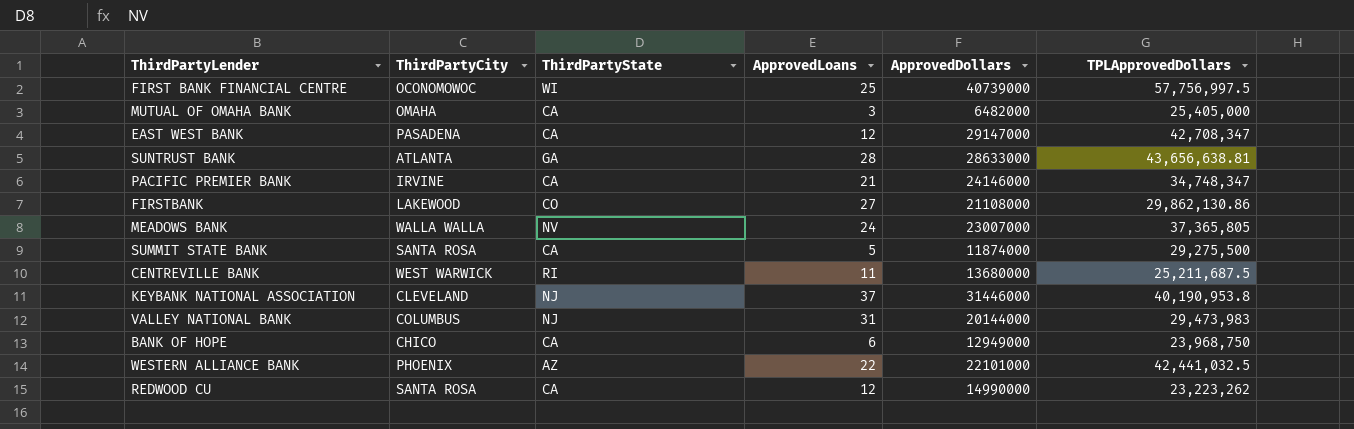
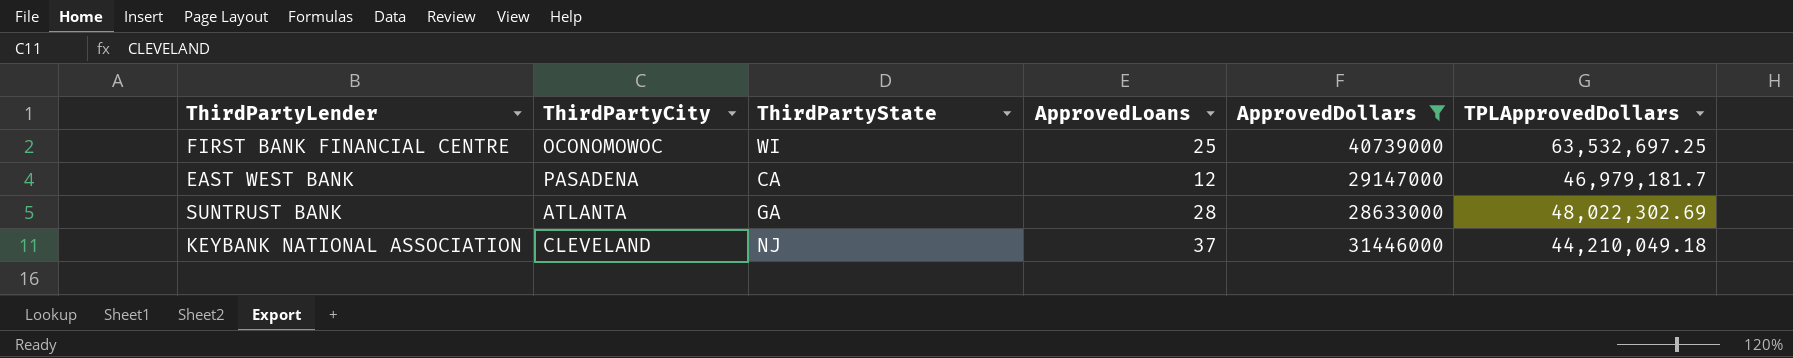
filter: none -> ApprovedDollars >= 28633000
FIRST BANK FINANCIAL CENTRE | TPLApprovedDollars: 57,756,997.5 -> 63,532,697.25
EAST WEST BANK | TPLApprovedDollars: 42,708,347 -> 46,979,181.7
SUNTRUST BANK | TPLApprovedDollars: 43,656,638.81 -> 48,022,302.69
KEYBANK NATIONAL ASSOCIATION | TPLApprovedDollars: 40,190,953.8 -> 44,210,049.18

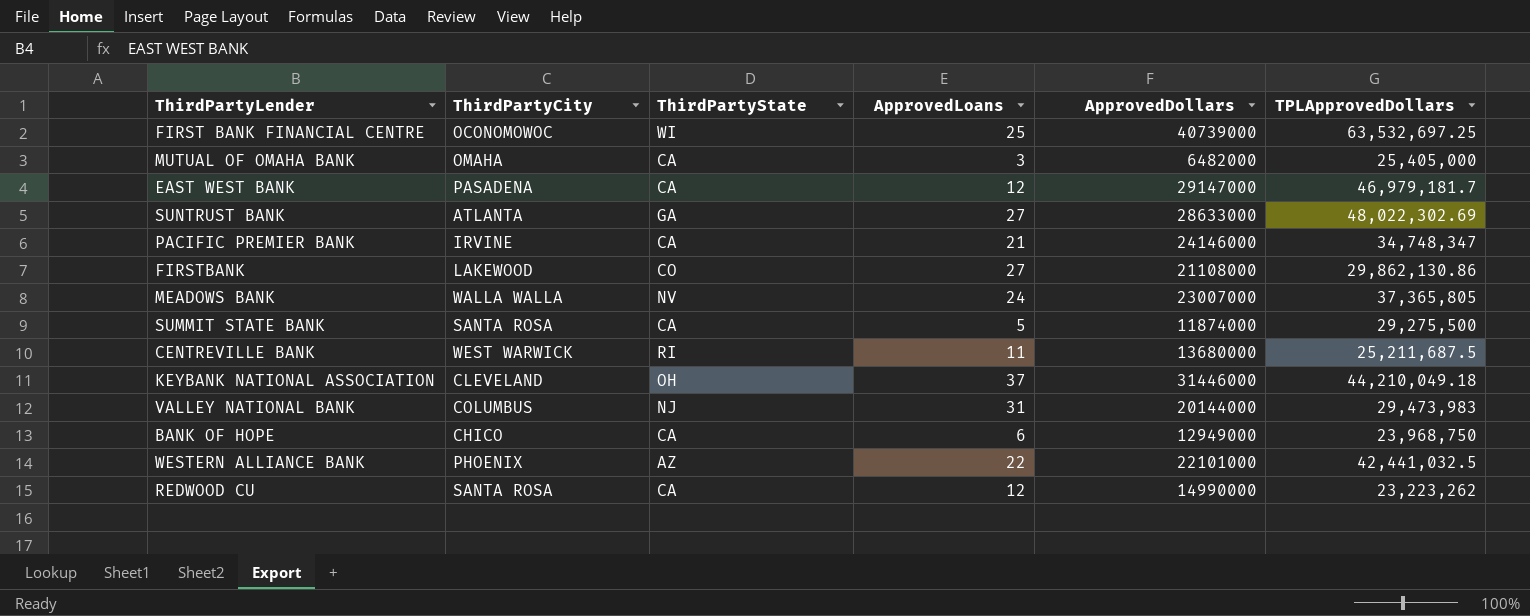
filter: ApprovedDollars >= 28633000 -> none
SUNTRUST BANK | ApprovedLoans: 28 -> 27
KEYBANK NATIONAL ASSOCIATION | ThirdPartyState: NJ -> OH

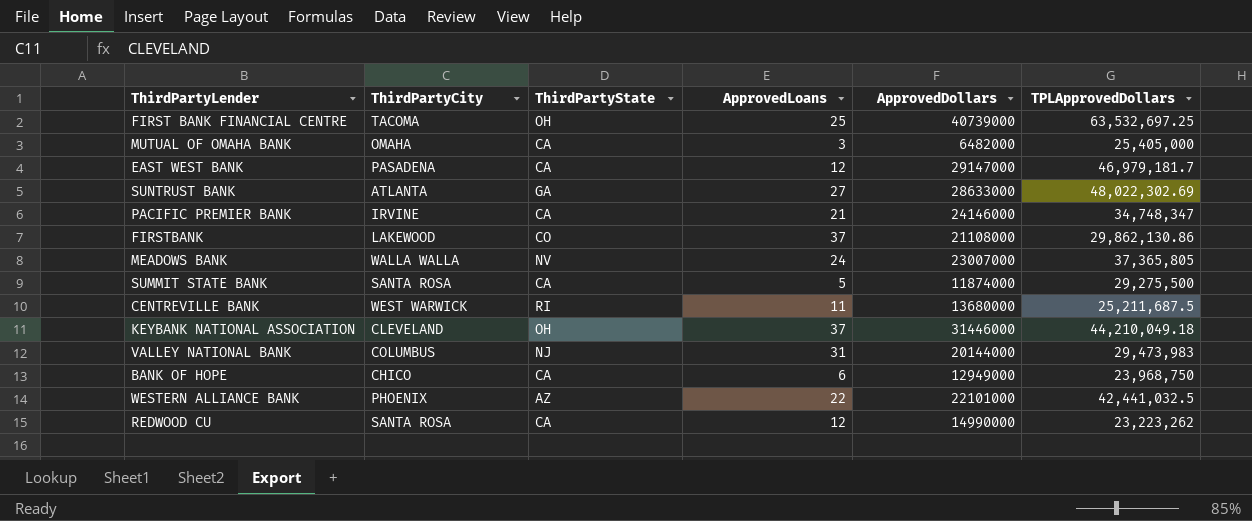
FIRST BANK FINANCIAL CENTRE | ThirdPartyCity: OCONOMOWOC -> TACOMA
FIRST BANK FINANCIAL CENTRE | ThirdPartyState: WI -> OH
FIRSTBANK | ApprovedLoans: 27 -> 37

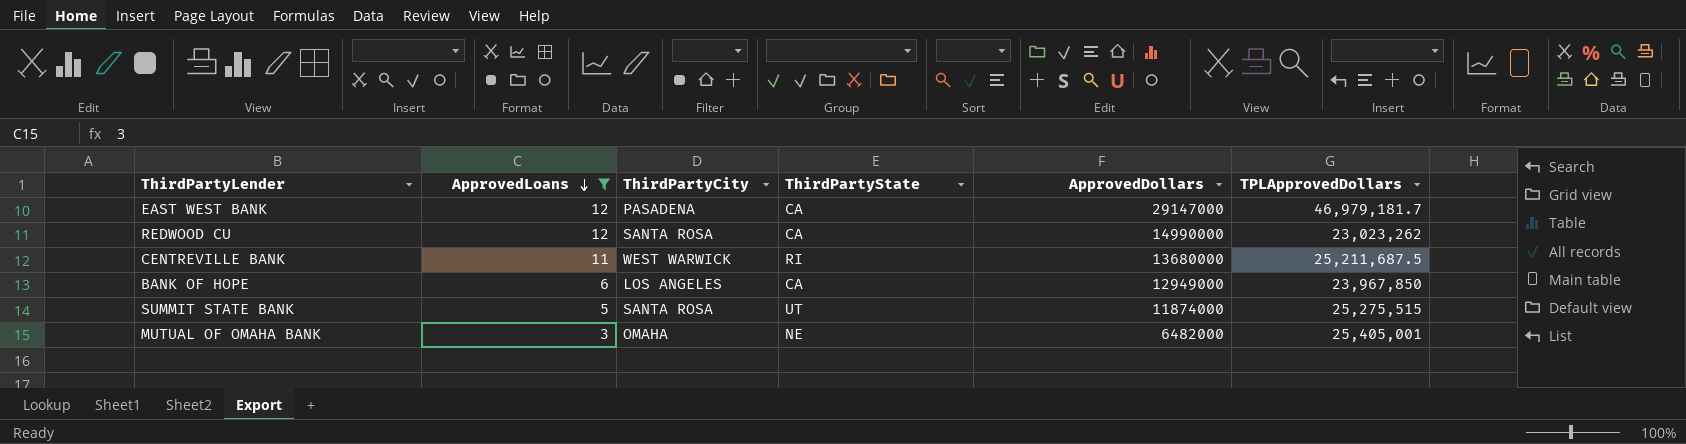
filter: none -> ApprovedLoans <= 12
row order: none -> ApprovedLoans descending
column ApprovedLoans | position: 4 -> 2
REDWOOD CU | TPLApprovedDollars: 23,223,262 -> 23,023,262
BANK OF HOPE | ThirdPartyCity: CHICO -> LOS ANGELES
BANK OF HOPE | TPLApprovedDollars: 23,968,750 -> 23,967,850
SUMMIT STATE BANK | ThirdPartyState: CA -> UT
SUMMIT STATE BANK | TPLApprovedDollars: 29,275,500 -> 25,275,515
MUTUAL OF OMAHA BANK | ThirdPartyState: CA -> NE
MUTUAL OF OMAHA BANK | TPLApprovedDollars: 25,405,000 -> 25,405,001

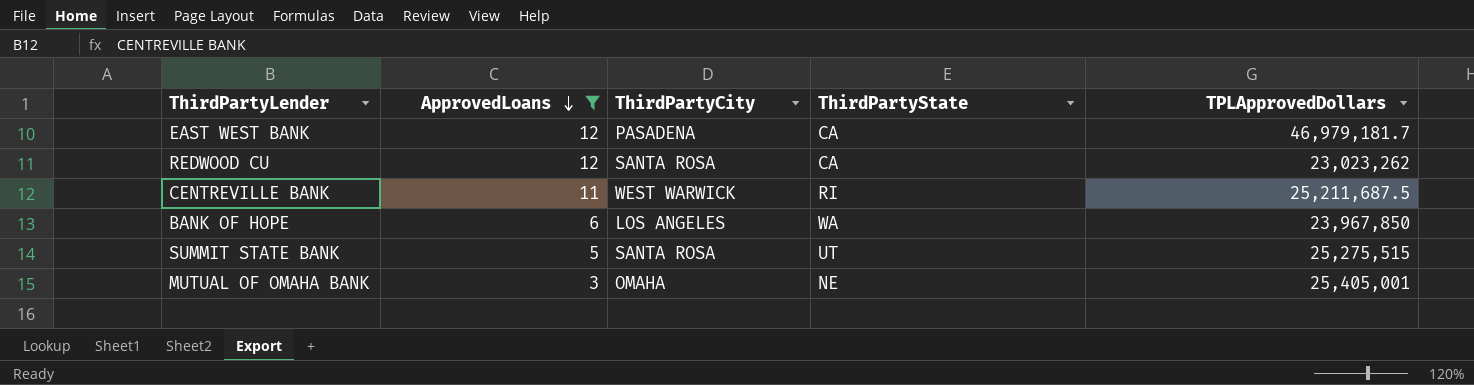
column ApprovedDollars | position: 5 -> none
BANK OF HOPE | ThirdPartyState: CA -> WA

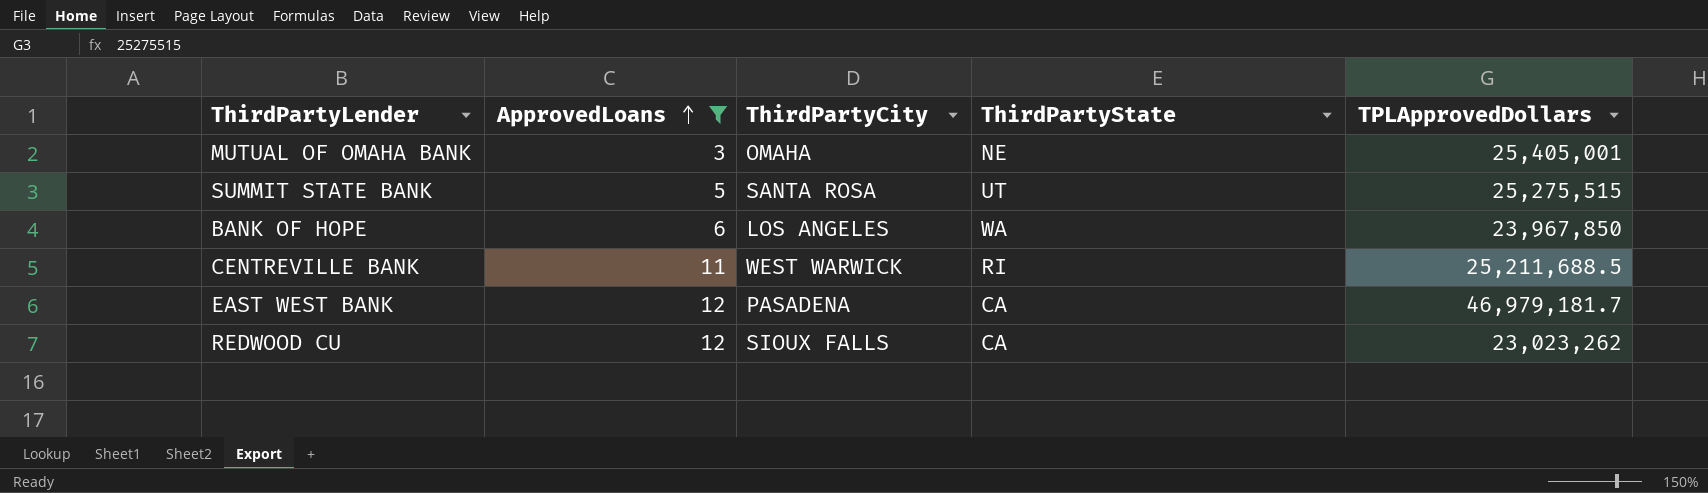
row order: ApprovedLoans descending -> ApprovedLoans ascending
CENTREVILLE BANK | TPLApprovedDollars: 25,211,687.5 -> 25,211,688.5
REDWOOD CU | ThirdPartyCity: SANTA ROSA -> SIOUX FALLS

